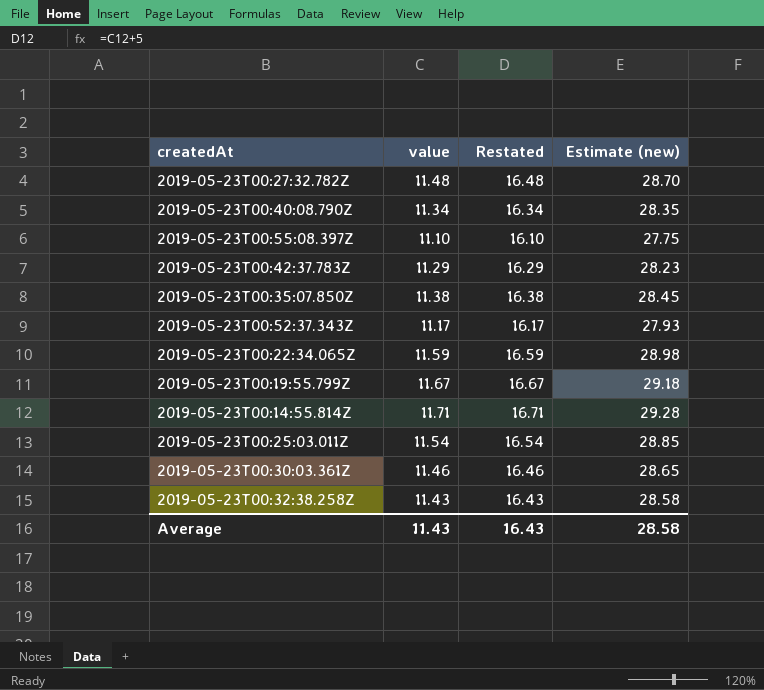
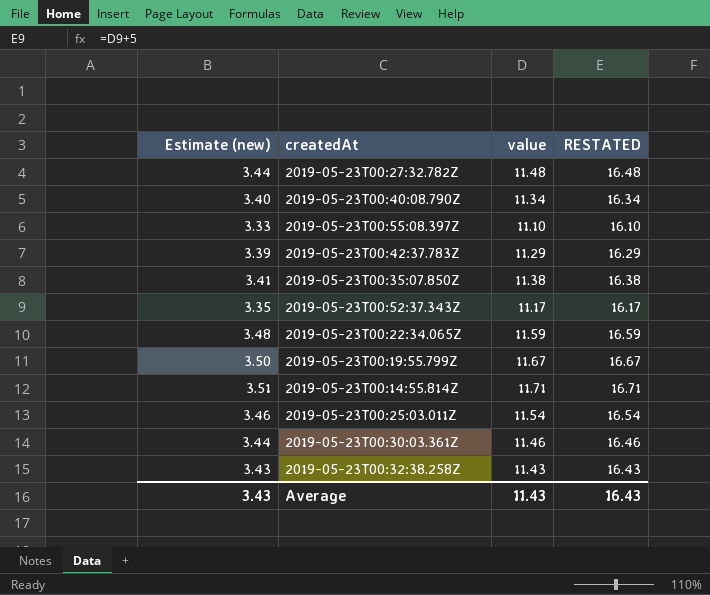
column Estimate (new) | formula: [value] * 2.5 -> [value] * 0.3
column Estimate (new) | position: 4 -> 1
column name: Restated -> RESTATED
Average | Estimate (new): 28.58 -> 3.43

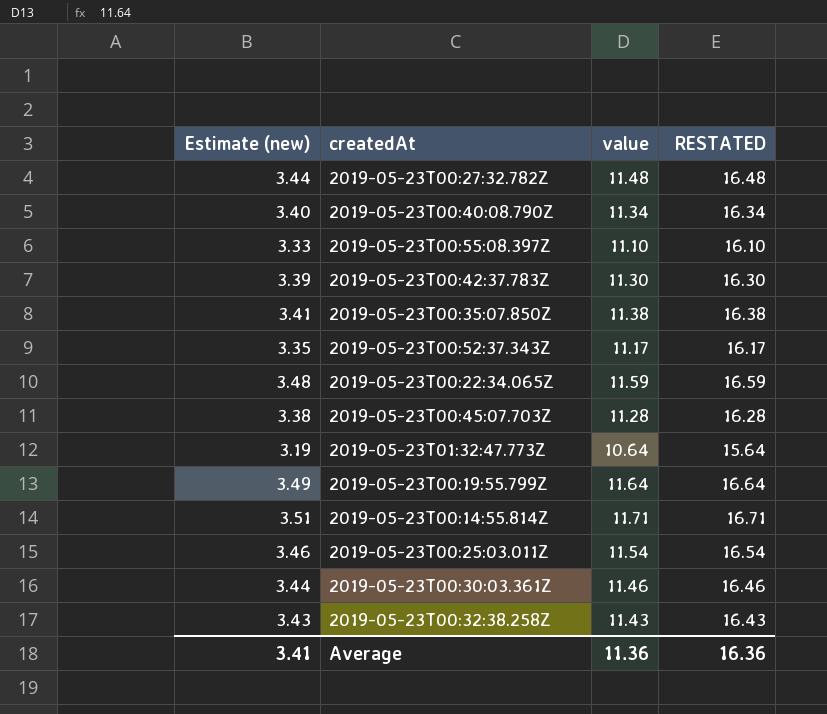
2019-05-23T00:42:37.783Z | value: 11.29 -> 11.30
2019-05-23T00:42:37.783Z | RESTATED: 16.29 -> 16.30
row 2019-05-23T00:45:07.703Z: none -> 3.38 | 11.28 | 16.28
row 2019-05-23T01:32:47.773Z: none -> 3.19 | 10.64 | 15.64
2019-05-23T00:19:55.799Z | Estimate (new): 3.50 -> 3.49
2019-05-23T00:19:55.799Z | value: 11.67 -> 11.64
2019-05-23T00:19:55.799Z | RESTATED: 16.67 -> 16.64
Average | Estimate (new): 3.43 -> 3.41
Average | value: 11.43 -> 11.36
Average | RESTATED: 16.43 -> 16.36

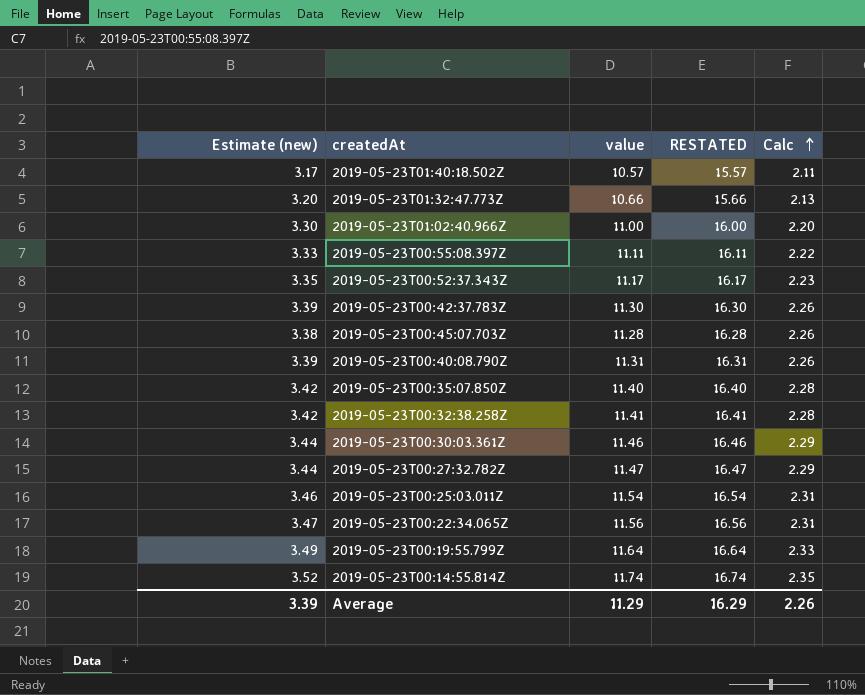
row order: none -> Calc ascending
column Calc | formula: none -> [value] * 0.2
row 2019-05-23T01:40:18.502Z: none -> 3.17 | 10.57 | 15.57 | 2.11
2019-05-23T01:32:47.773Z | Estimate (new): 3.19 -> 3.20
2019-05-23T01:32:47.773Z | value: 10.64 -> 10.66
2019-05-23T01:32:47.773Z | RESTATED: 15.64 -> 15.66
row 2019-05-23T01:02:40.966Z: none -> 3.30 | 11.00 | 16.00 | 2.20
2019-05-23T00:55:08.397Z | value: 11.10 -> 11.11
2019-05-23T00:55:08.397Z | RESTATED: 16.10 -> 16.11
2019-05-23T00:40:08.790Z | Estimate (new): 3.40 -> 3.39
2019-05-23T00:40:08.790Z | value: 11.34 -> 11.31
2019-05-23T00:40:08.790Z | RESTATED: 16.34 -> 16.31
2019-05-23T00:35:07.850Z | Estimate (new): 3.41 -> 3.42
2019-05-23T00:35:07.850Z | value: 11.38 -> 11.40
2019-05-23T00:35:07.850Z | RESTATED: 16.38 -> 16.40
2019-05-23T00:32:38.258Z | Estimate (new): 3.43 -> 3.42
2019-05-23T00:32:38.258Z | value: 11.43 -> 11.41
2019-05-23T00:32:38.258Z | RESTATED: 16.43 -> 16.41
2019-05-23T00:27:32.782Z | value: 11.48 -> 11.47
2019-05-23T00:27:32.782Z | RESTATED: 16.48 -> 16.47
2019-05-23T00:22:34.065Z | Estimate (new): 3.48 -> 3.47
2019-05-23T00:22:34.065Z | value: 11.59 -> 11.56
2019-05-23T00:22:34.065Z | RESTATED: 16.59 -> 16.56
2019-05-23T00:14:55.814Z | Estimate (new): 3.51 -> 3.52
2019-05-23T00:14:55.814Z | value: 11.71 -> 11.74
2019-05-23T00:14:55.814Z | RESTATED: 16.71 -> 16.74
Average | Estimate (new): 3.41 -> 3.39
Average | value: 11.36 -> 11.29
Average | RESTATED: 16.36 -> 16.29

